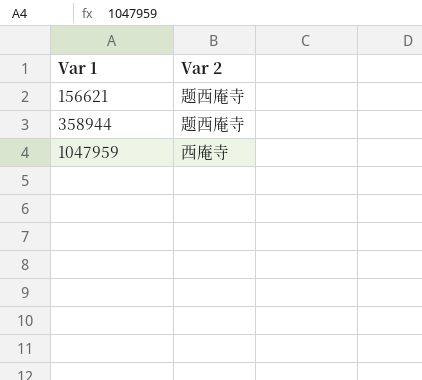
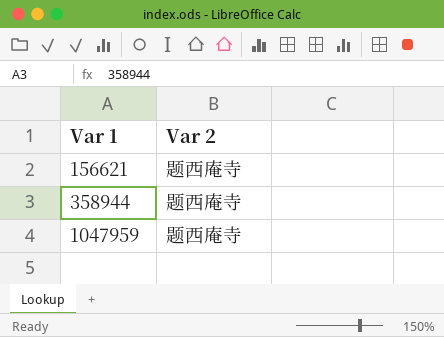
1047959 | Var 2: 西庵寺 -> 题西庵寺

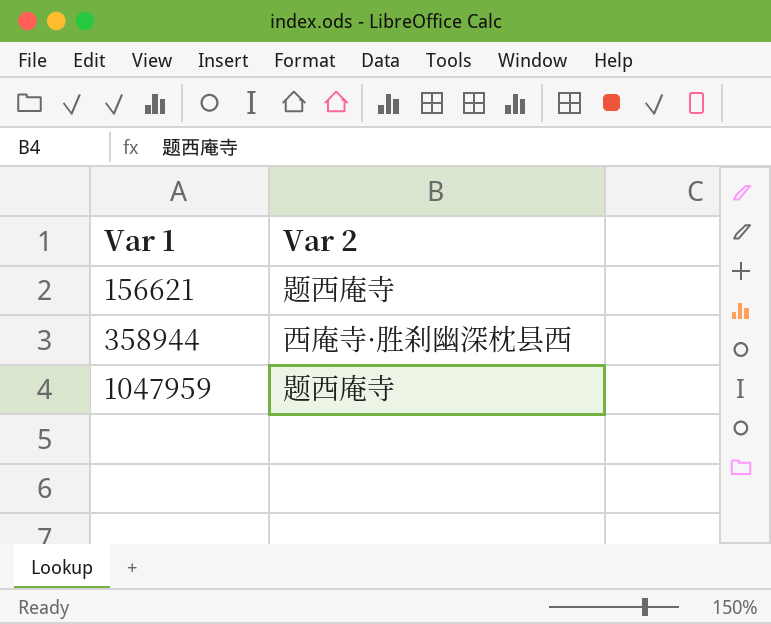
358944 | Var 2: 题西庵寺 -> 西庵寺·胜刹幽深枕县西

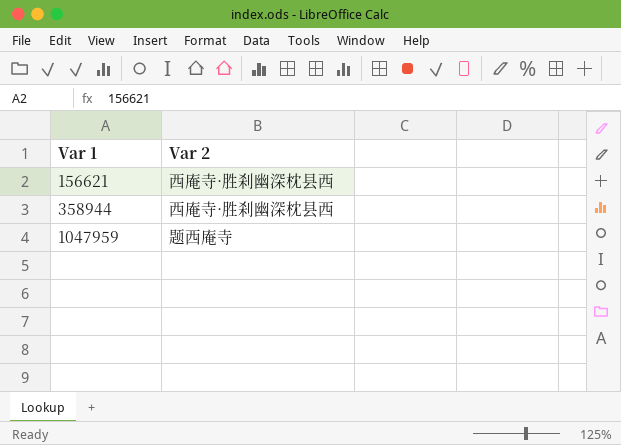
156621 | Var 2: 题西庵寺 -> 西庵寺·胜刹幽深枕县西

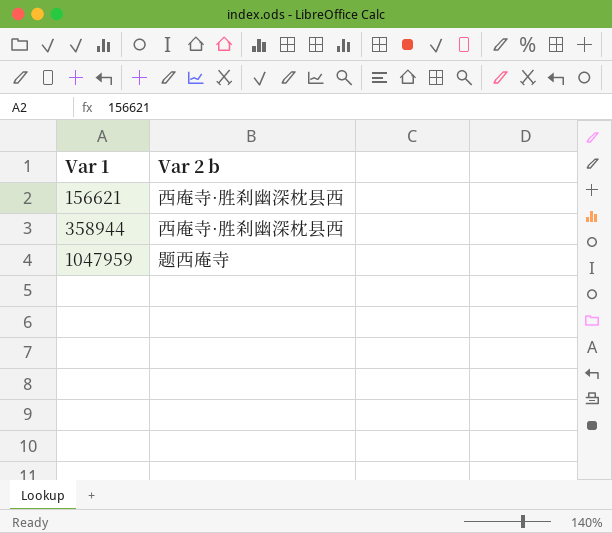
column name: Var 2 -> Var 2 b

